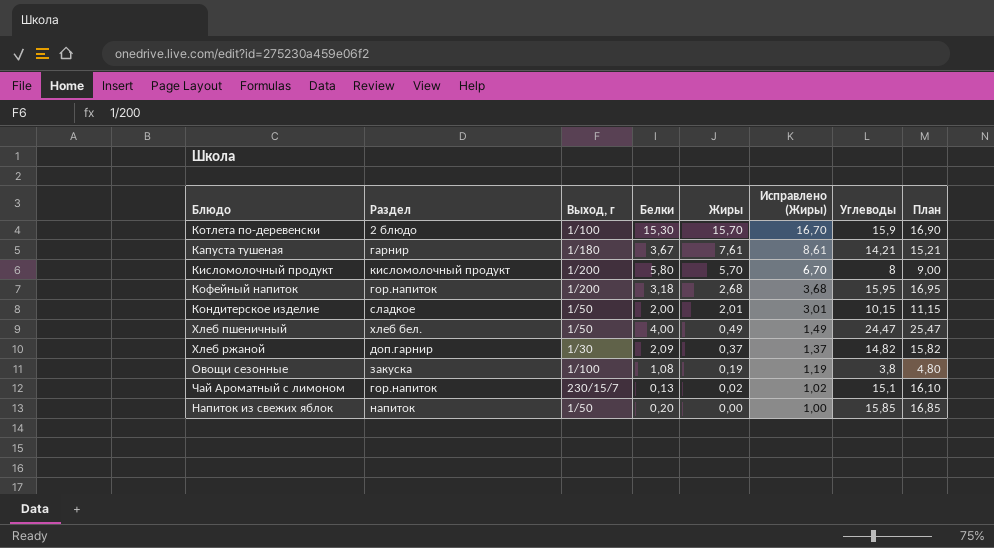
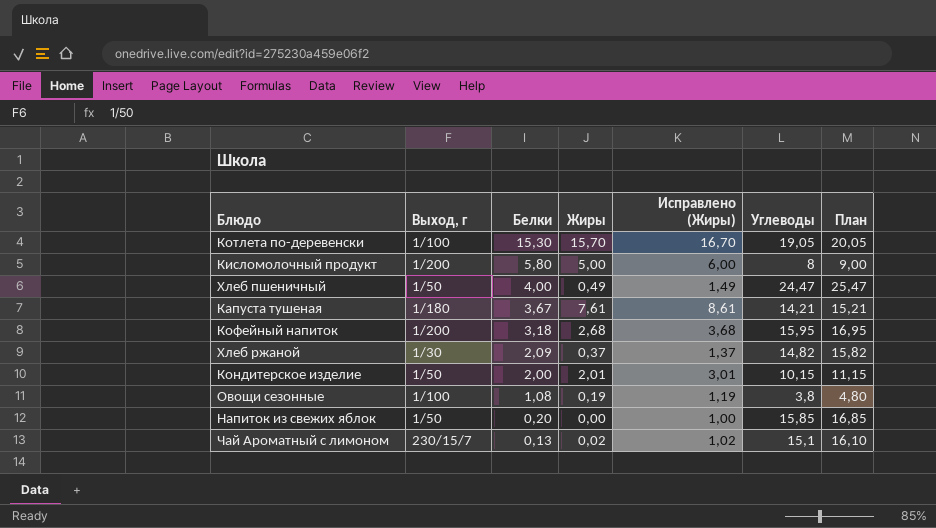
row order: Жиры descending -> Белки descending
column Раздел | position: 2 -> none
Котлета по-деревенски | Углеводы: 15,9 -> 19,05
Котлета по-деревенски | План: 16,90 -> 20,05
Кисломолочный продукт | Жиры: 5,70 -> 5,00
Кисломолочный продукт | Исправлено (Жиры): 6,70 -> 6,00

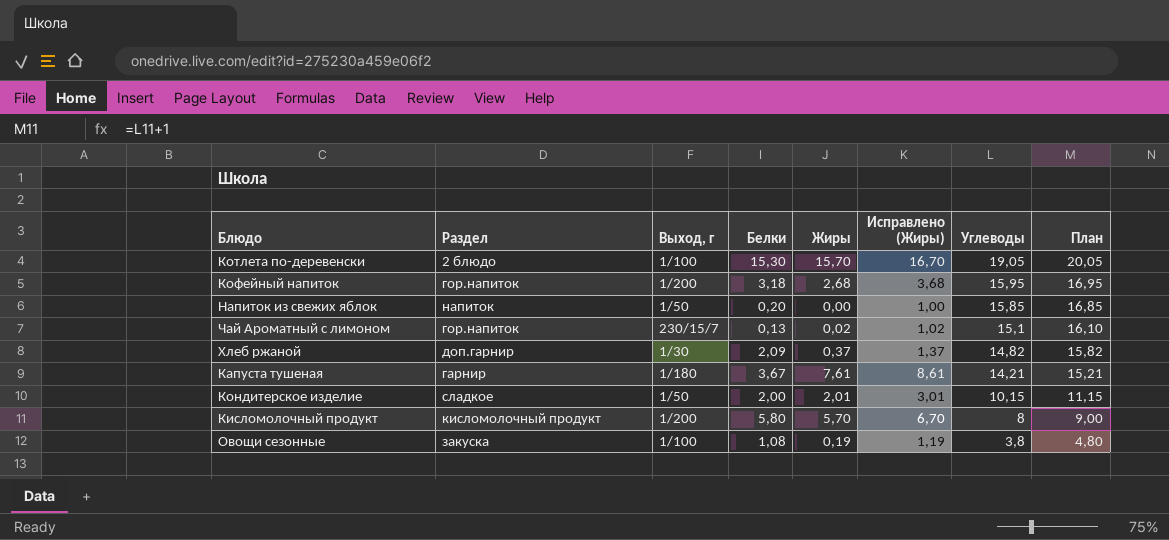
row order: Белки descending -> Углеводы descending
column Раздел | position: none -> 2
row Хлеб пшеничный: 1/50 | 4,00 | 0,49 | 1,49 | 24,47 | 25,47 -> none
Кисломолочный продукт | Жиры: 5,00 -> 5,70
Кисломолочный продукт | Исправлено (Жиры): 6,00 -> 6,70

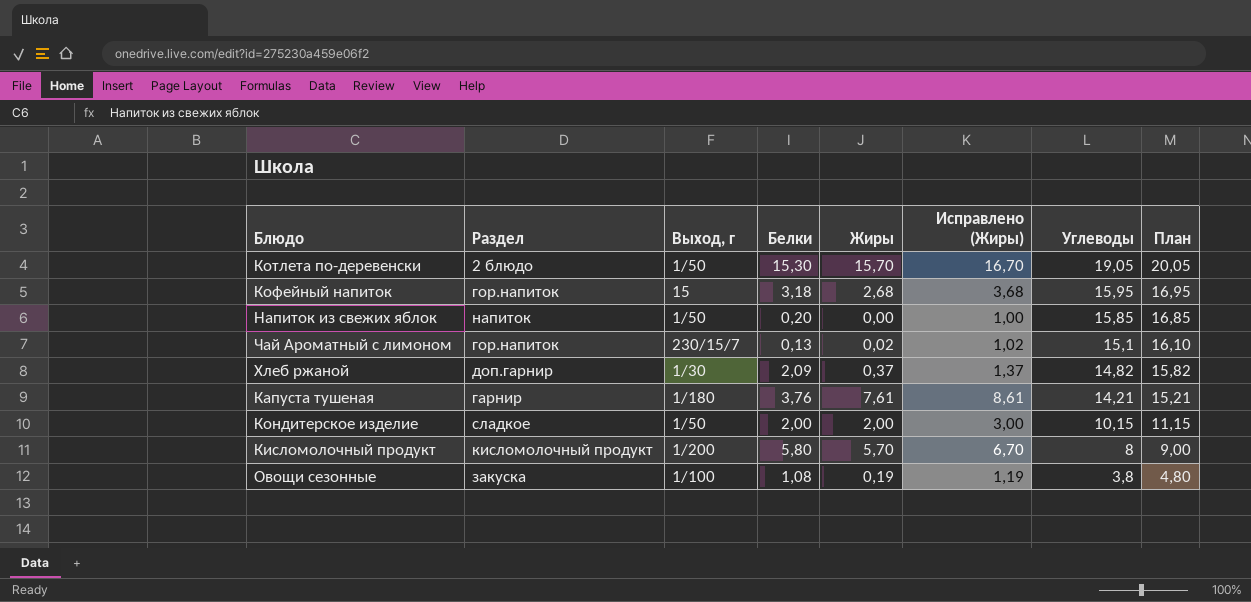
Котлета по-деревенски | Выход, г: 1/100 -> 1/50
Кофейный напиток | Выход, г: 1/200 -> 15
Капуста тушеная | Белки: 3,67 -> 3,76
Кондитерское изделие | Жиры: 2,01 -> 2,00
Кондитерское изделие | Исправлено (Жиры): 3,01 -> 3,00

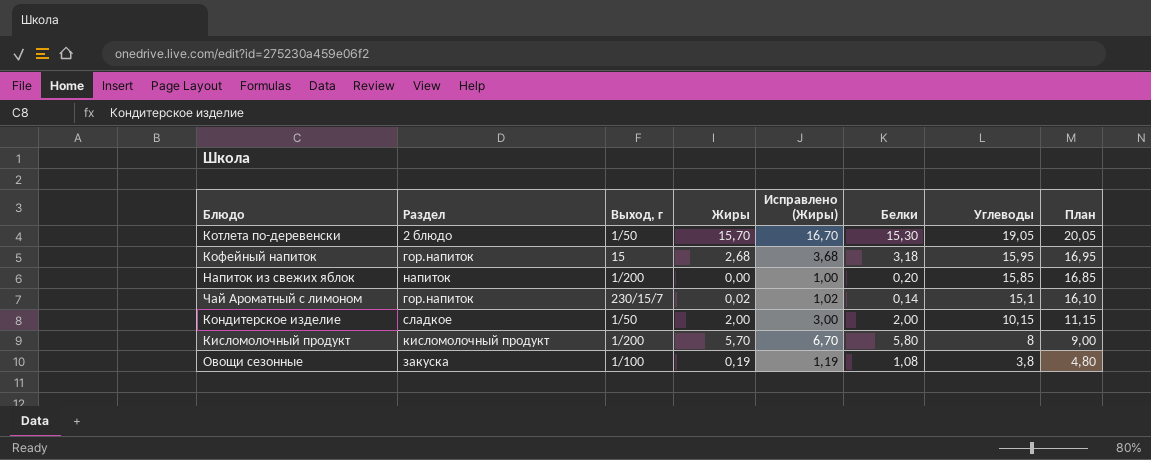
column Белки | position: 4 -> 6
row Хлеб ржаной: доп.гарнир | 1/30 | 2,09 | 0,37 | 1,37 | 14,82 | 15,82 -> none
row Капуста тушеная: гарнир | 1/180 | 3,76 | 7,61 | 8,61 | 14,21 | 15,21 -> none
Напиток из свежих яблок | Выход, г: 1/50 -> 1/200
Чай Ароматный с лимоном | Белки: 0,13 -> 0,14

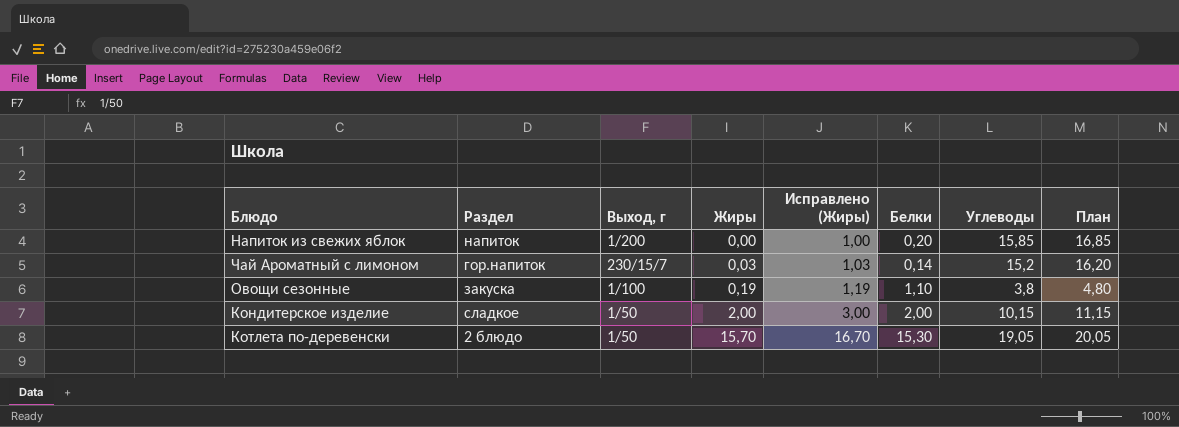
row order: Углеводы descending -> Жиры ascending
row Кофейный напиток: гор.напиток | 15 | 2,68 | 3,68 | 3,18 | 15,95 | 16,95 -> none
row Кисломолочный продукт: кисломолочный продукт | 1/200 | 5,70 | 6,70 | 5,80 | 8 | 9,00 -> none
Чай Ароматный с лимоном | Жиры: 0,02 -> 0,03
Чай Ароматный с лимоном | Исправлено (Жиры): 1,02 -> 1,03
Чай Ароматный с лимоном | Углеводы: 15,1 -> 15,2
Чай Ароматный с лимоном | План: 16,10 -> 16,20
Овощи сезонные | Белки: 1,08 -> 1,10

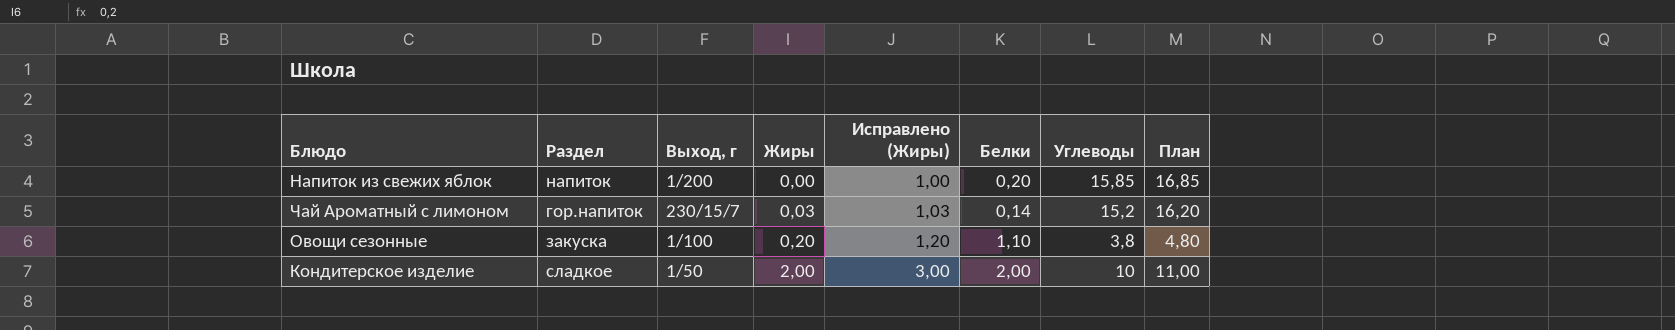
row Котлета по-деревенски: 2 блюдо | 1/50 | 15,70 | 16,70 | 15,30 | 19,05 | 20,05 -> none
Овощи сезонные | Жиры: 0,19 -> 0,20
Овощи сезонные | Исправлено (Жиры): 1,19 -> 1,20
Кондитерское изделие | Углеводы: 10,15 -> 10
Кондитерское изделие | План: 11,15 -> 11,00

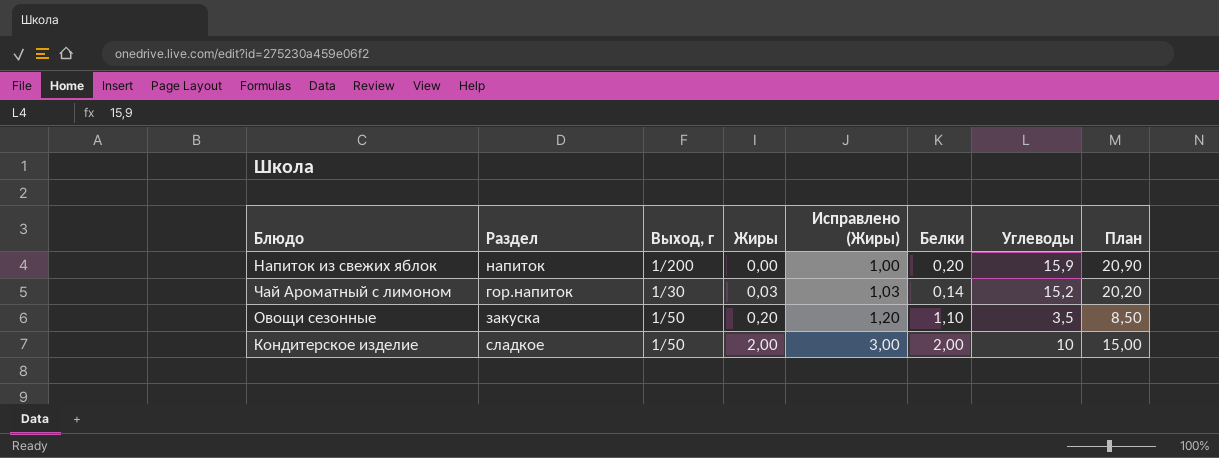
column План | formula: [Углеводы] + 1 -> [Углеводы] + 5
Напиток из свежих яблок | Углеводы: 15,85 -> 15,9
Чай Ароматный с лимоном | Выход, г: 230/15/7 -> 1/30
Овощи сезонные | Выход, г: 1/100 -> 1/50
Овощи сезонные | Углеводы: 3,8 -> 3,5

